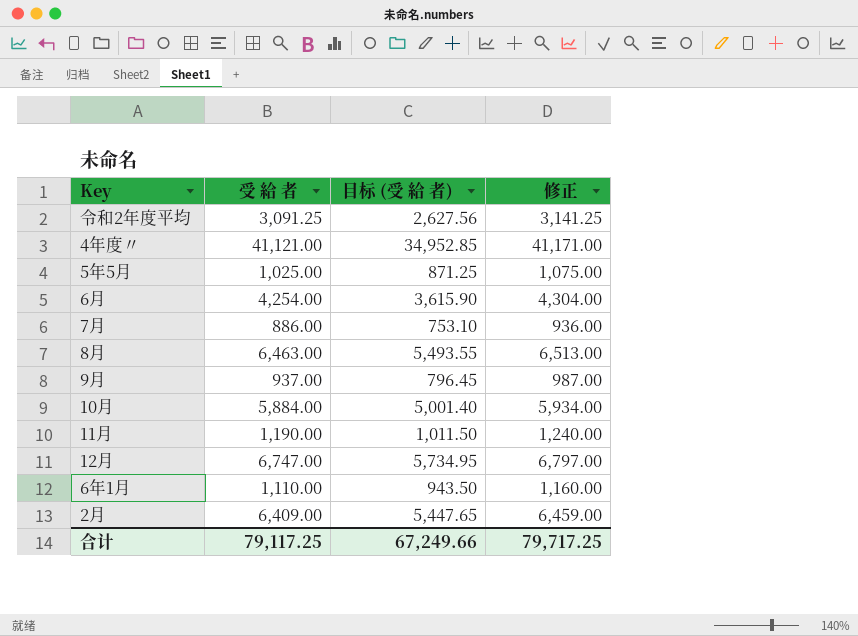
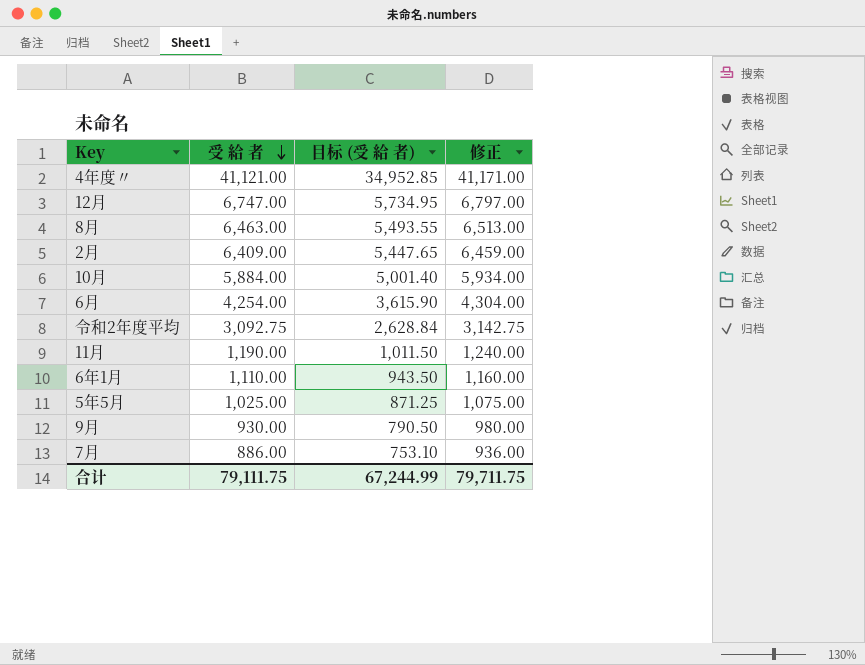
row order: none -> 受 給 者 descending
令和2年度平均 | 受 給 者: 3,091.25 -> 3,092.75
令和2年度平均 | 目标 (受 給 者): 2,627.56 -> 2,628.84
令和2年度平均 | 修正: 3,141.25 -> 3,142.75
9月 | 受 給 者: 937.00 -> 930.00
9月 | 目标 (受 給 者): 796.45 -> 790.50
9月 | 修正: 987.00 -> 980.00
合计 | 受 給 者: 79,117.25 -> 79,111.75
合计 | 目标 (受 給 者): 67,249.66 -> 67,244.99
合计 | 修正: 79,717.25 -> 79,711.75

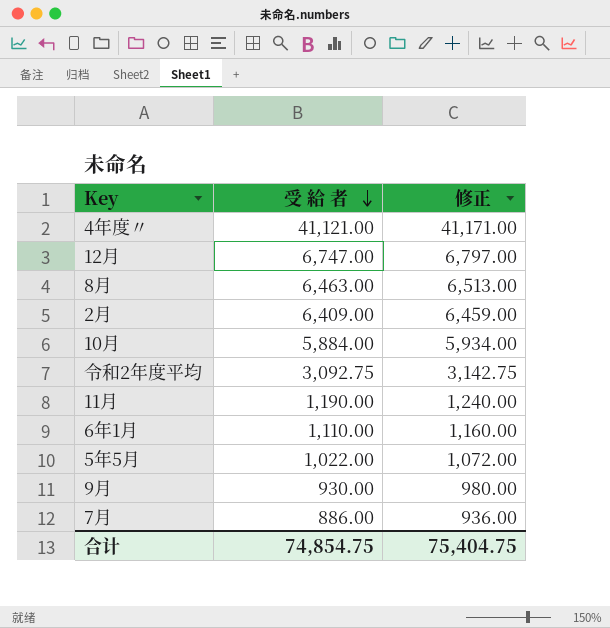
column 目标 (受 給 者) | formula: [受 給 者] * 0.85 -> none
row 6月: 4,254.00 | 3,615.90 | 4,304.00 -> none
5年5月 | 受 給 者: 1,025.00 -> 1,022.00
5年5月 | 修正: 1,075.00 -> 1,072.00
合计 | 受 給 者: 79,111.75 -> 74,854.75
合计 | 修正: 79,711.75 -> 75,404.75

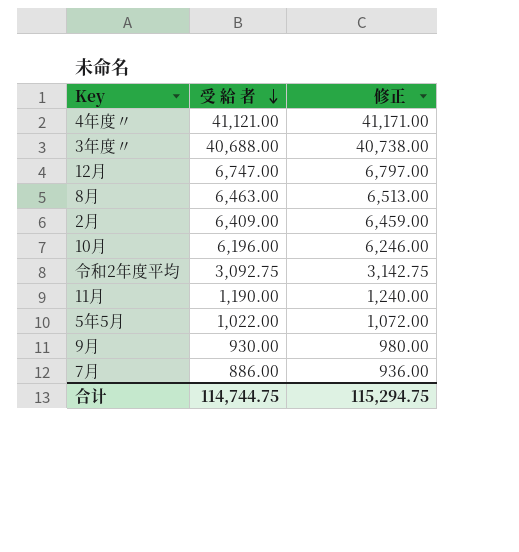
row 6年1月: 1,110.00 | 1,160.00 -> none
row 3年度〃: none -> 40,688.00 | 40,738.00
10月 | 受 給 者: 5,884.00 -> 6,196.00
10月 | 修正: 5,934.00 -> 6,246.00
合计 | 受 給 者: 74,854.75 -> 114,744.75
合计 | 修正: 75,404.75 -> 115,294.75

